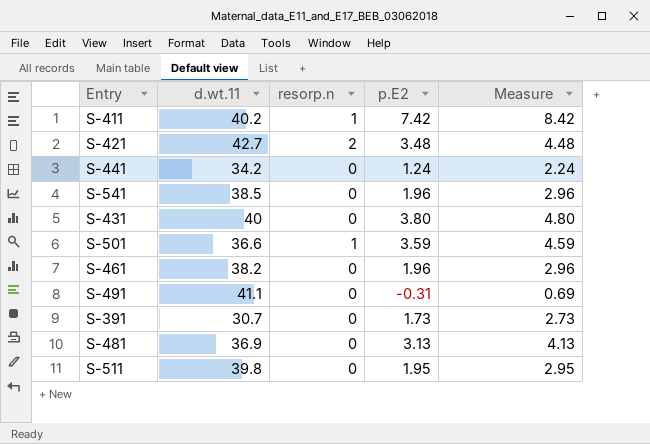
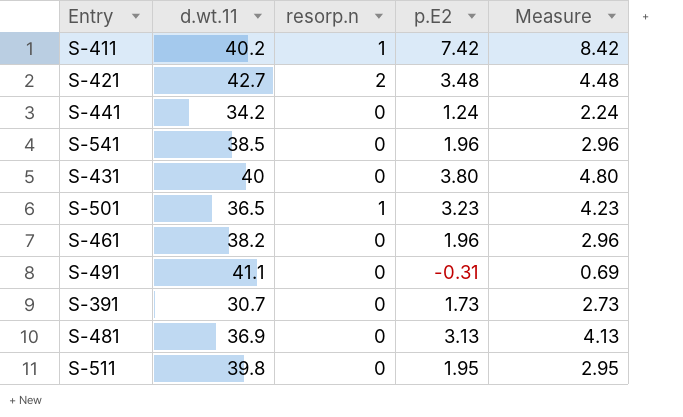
S-501 | d.wt.11: 36.6 -> 36.5
S-501 | p.E2: 3.59 -> 3.23
S-501 | Measure: 4.59 -> 4.23

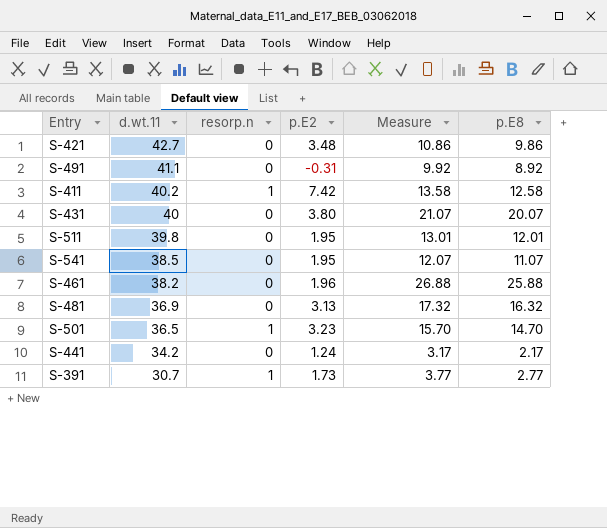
row order: none -> d.wt.11 descending
column Measure | formula: [p.E2] + 1 -> [p.E8] + 1
column p.E8 | position: none -> 6
S-421 | resorp.n: 2 -> 0
S-541 | p.E2: 1.96 -> 1.95
S-391 | resorp.n: 0 -> 1

